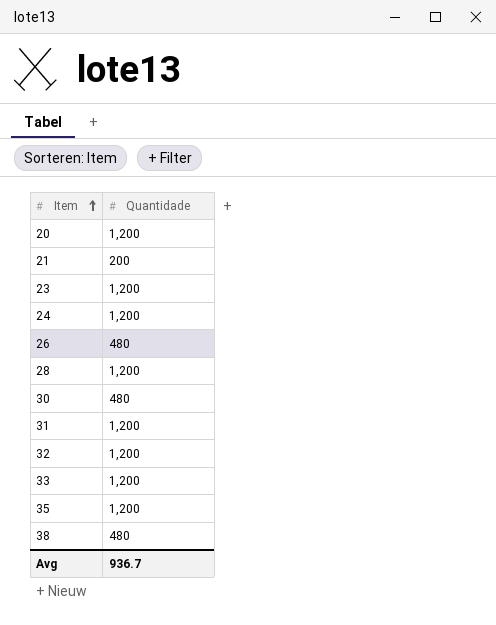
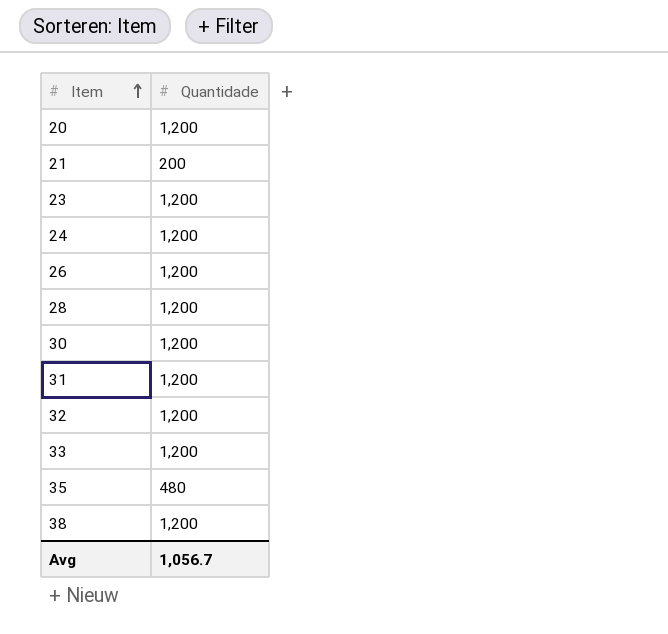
26 | Quantidade: 480 -> 1,200
30 | Quantidade: 480 -> 1,200
35 | Quantidade: 1,200 -> 480
38 | Quantidade: 480 -> 1,200
Avg | Quantidade: 936.7 -> 1,056.7

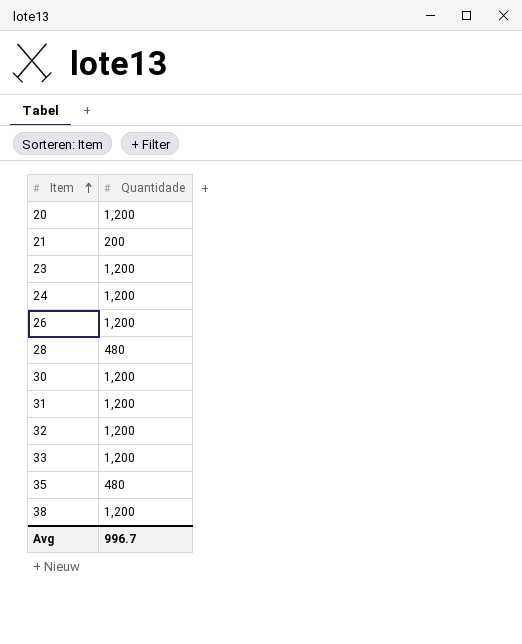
28 | Quantidade: 1,200 -> 480
Avg | Quantidade: 1,056.7 -> 996.7

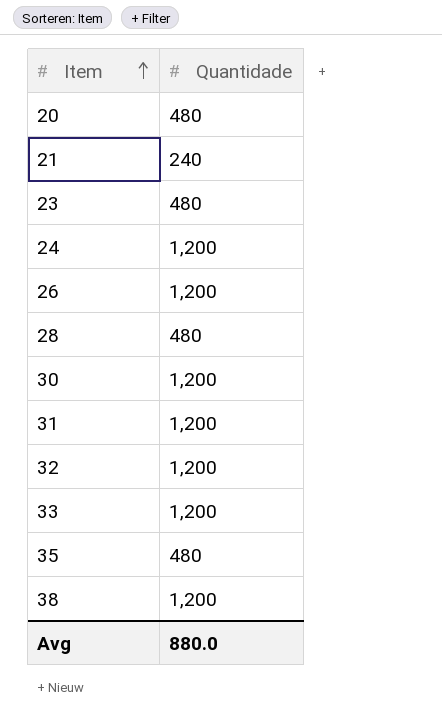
20 | Quantidade: 1,200 -> 480
21 | Quantidade: 200 -> 240
23 | Quantidade: 1,200 -> 480
Avg | Quantidade: 996.7 -> 880.0

